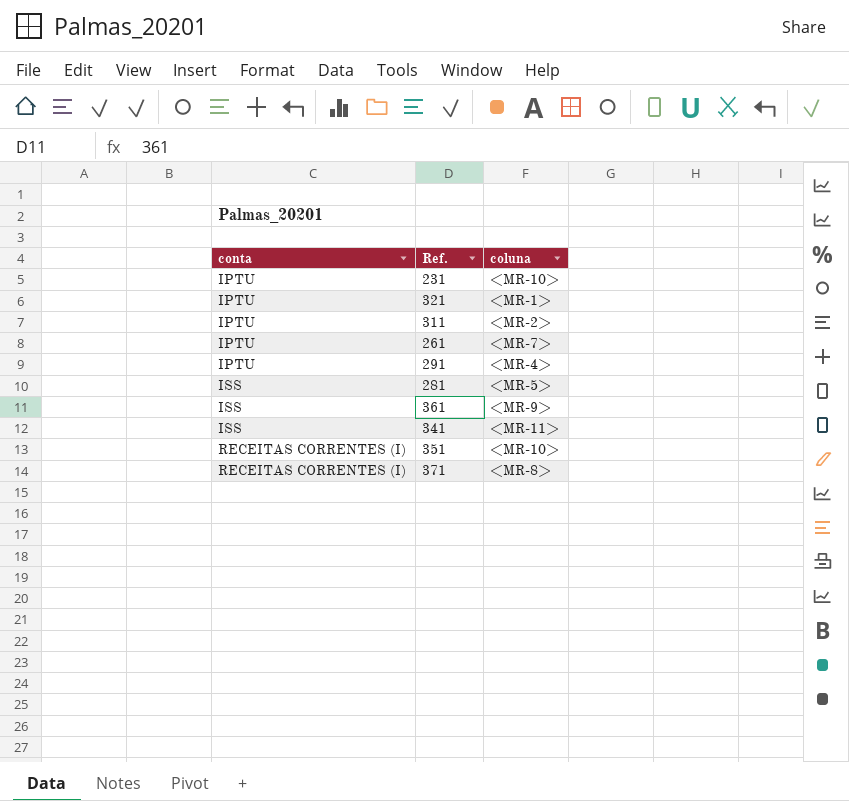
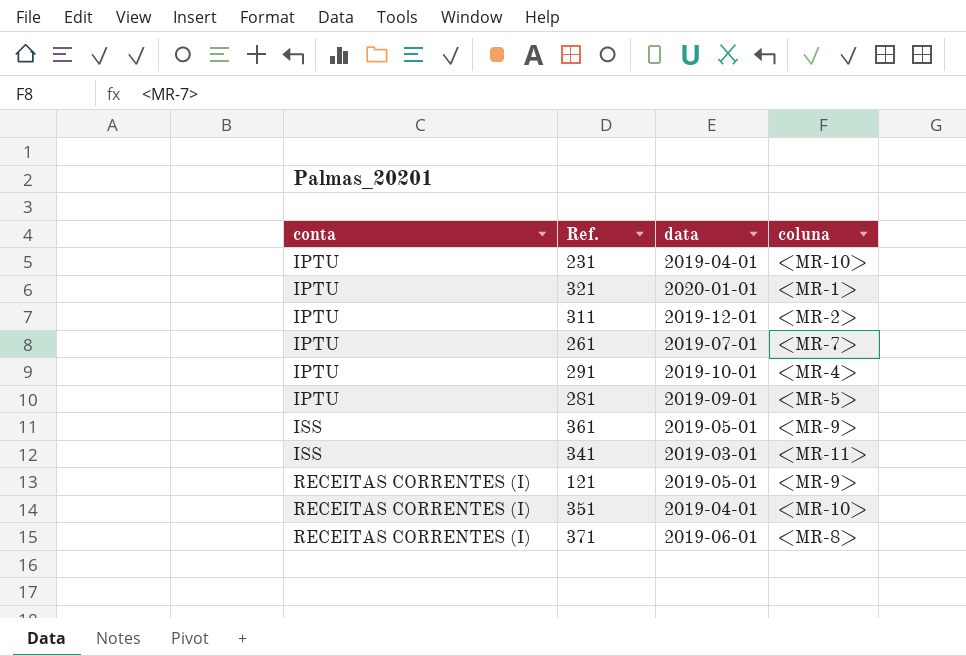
column data | position: none -> 3
281 | conta: ISS -> IPTU
row 121: none -> RECEITAS CORRENTES (I) | 2019-05-01 | <MR-9>

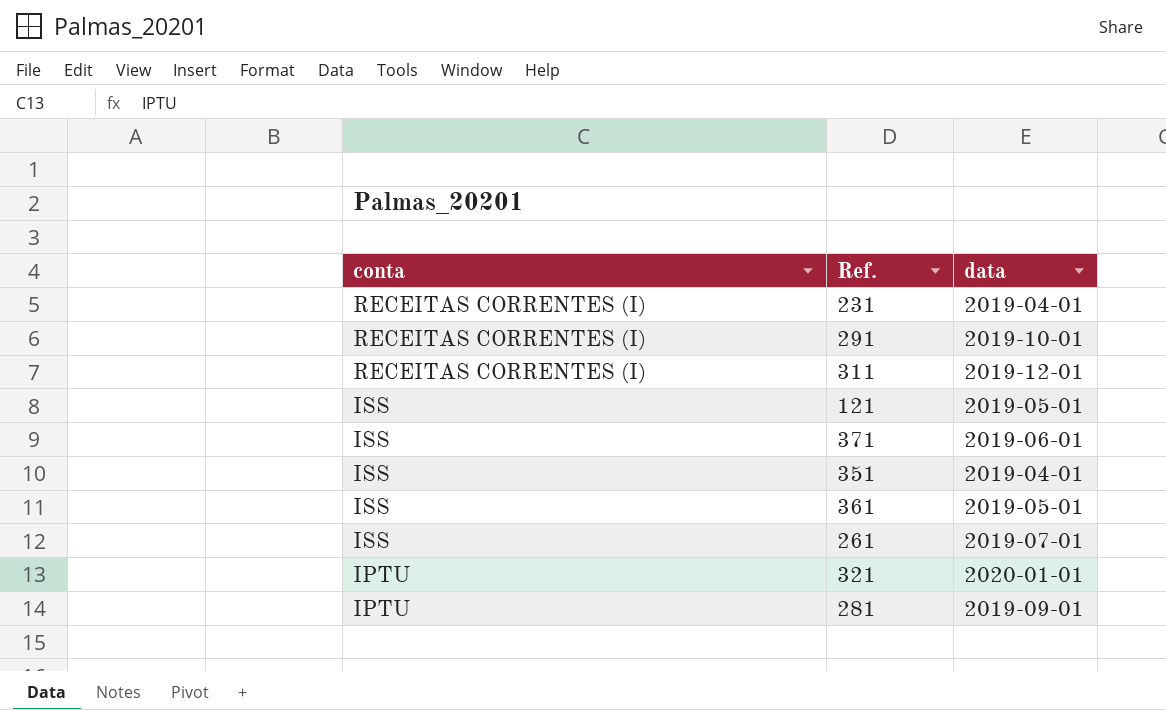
row order: conta ascending -> conta descending
column coluna | position: 4 -> none
row 341: ISS | 2019-03-01 | <MR-11> -> none
231 | conta: IPTU -> RECEITAS CORRENTES (I)
291 | conta: IPTU -> RECEITAS CORRENTES (I)
311 | conta: IPTU -> RECEITAS CORRENTES (I)
121 | conta: RECEITAS CORRENTES (I) -> ISS
371 | conta: RECEITAS CORRENTES (I) -> ISS
351 | conta: RECEITAS CORRENTES (I) -> ISS
261 | conta: IPTU -> ISS

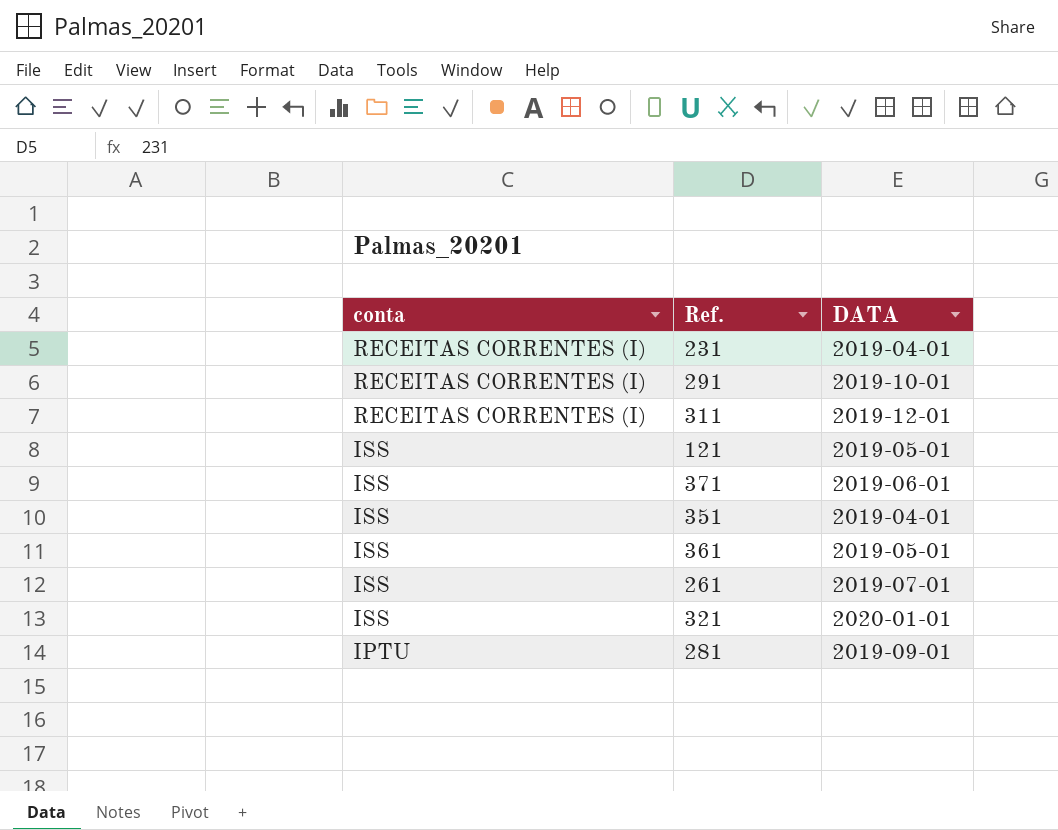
column name: data -> DATA
321 | conta: IPTU -> ISS

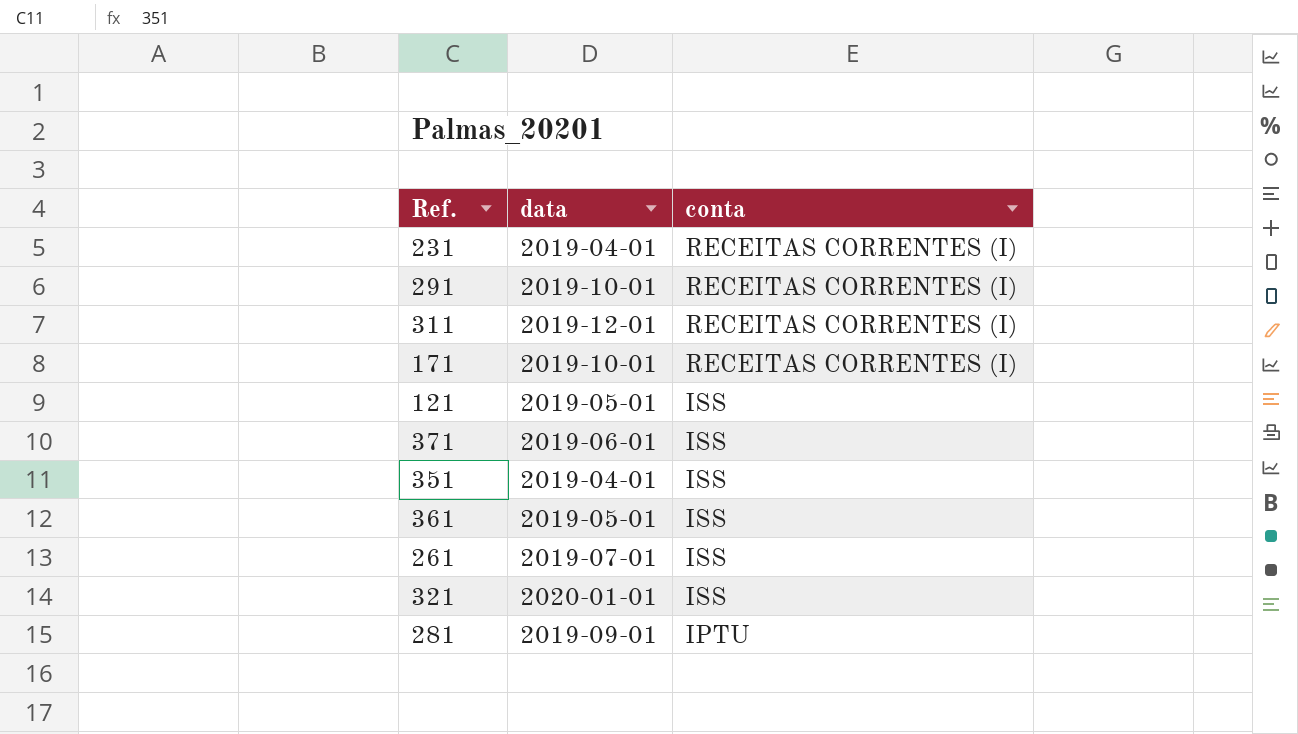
column name: DATA -> data
column conta | position: 1 -> 3
row 171: none -> 2019-10-01 | RECEITAS CORRENTES (I)

